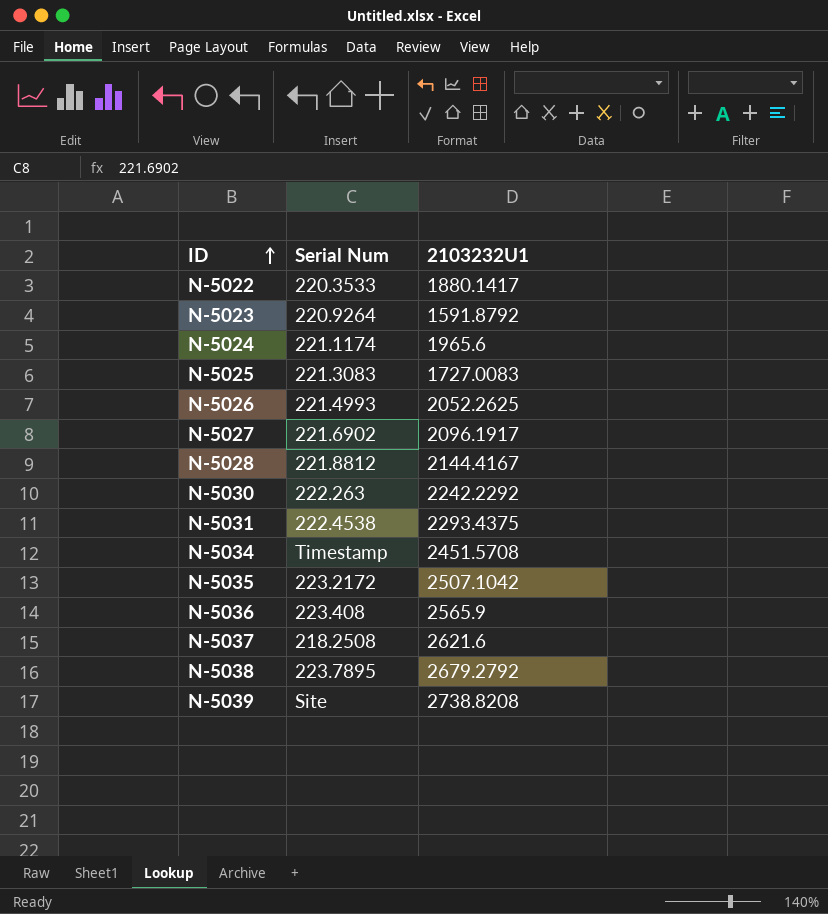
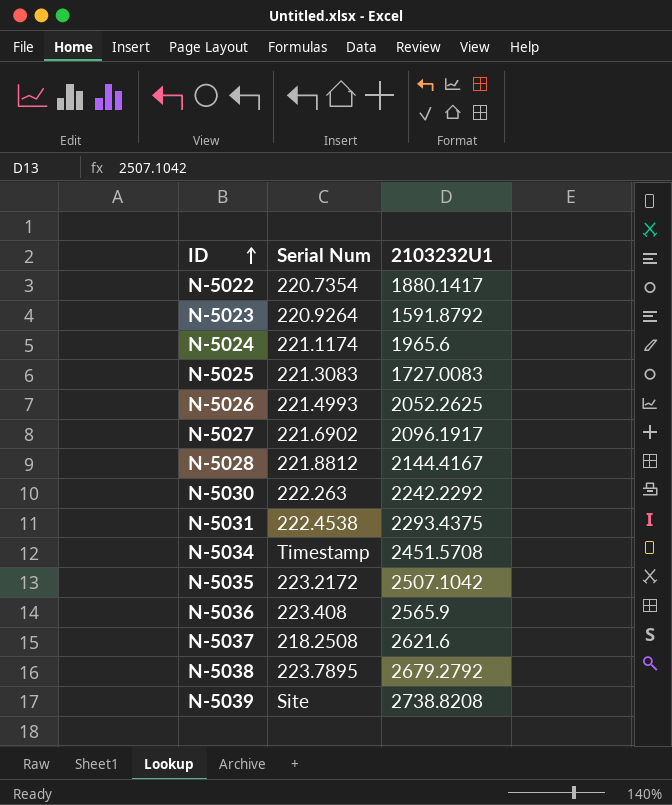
N-5022 | Serial Num: 220.3533 -> 220.7354

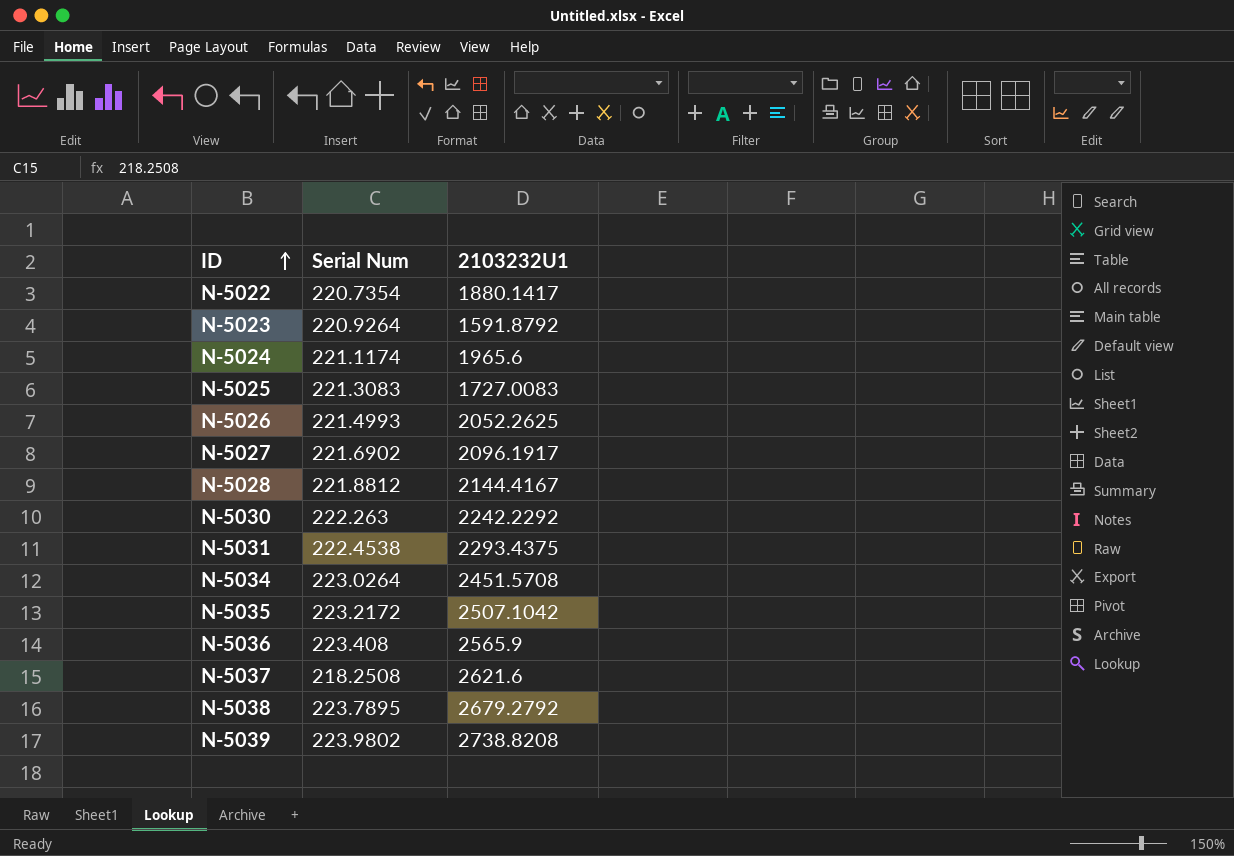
N-5034 | Serial Num: Timestamp -> 223.0264
N-5039 | Serial Num: Site -> 223.9802

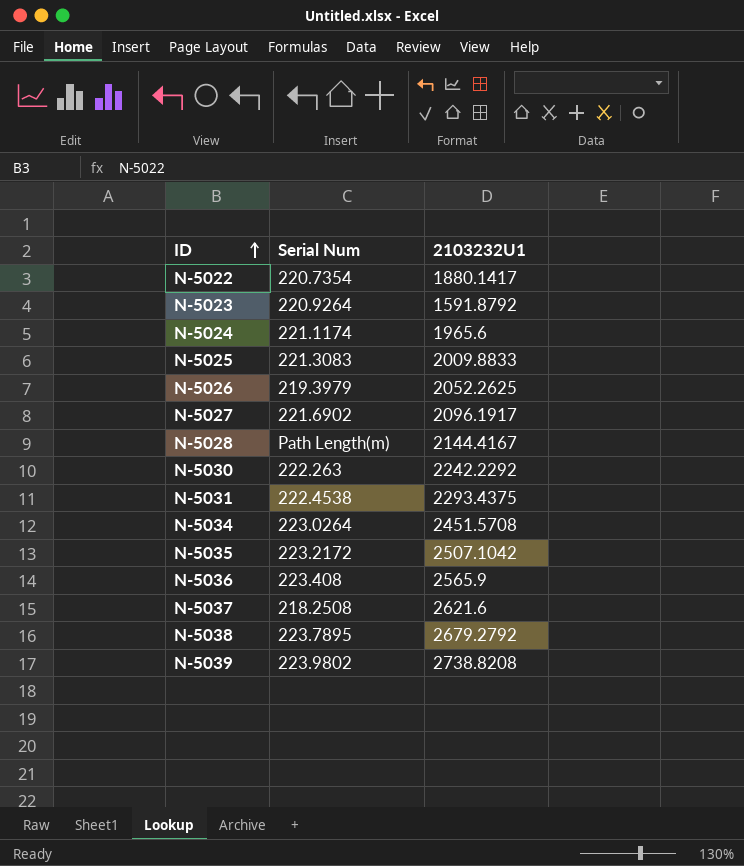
N-5025 | 2103232U1: 1727.0083 -> 2009.8833
N-5026 | Serial Num: 221.4993 -> 219.3979
N-5028 | Serial Num: 221.8812 -> Path Length(m)

